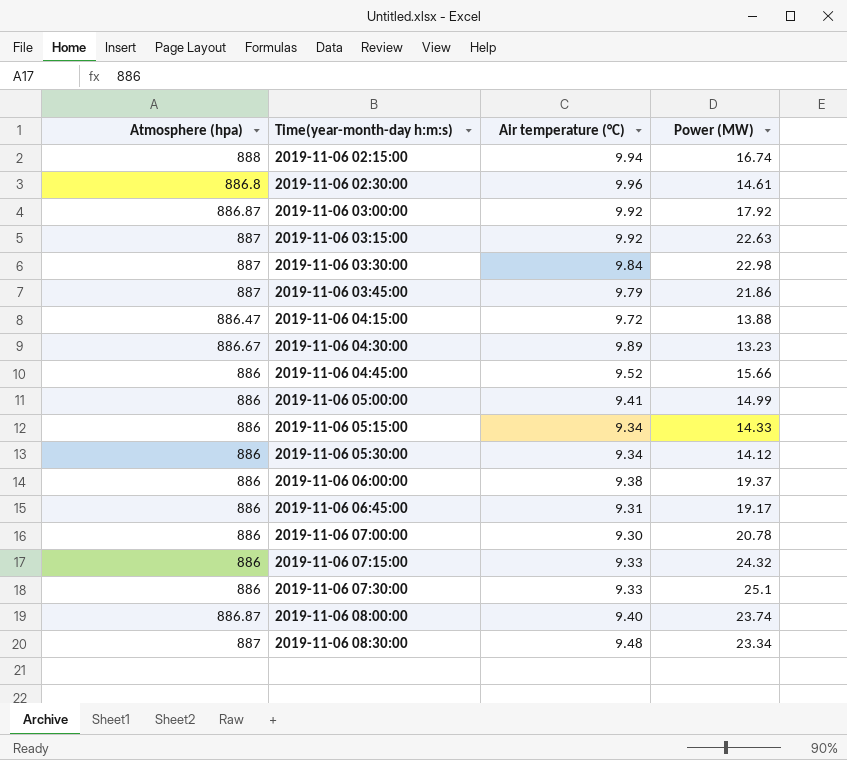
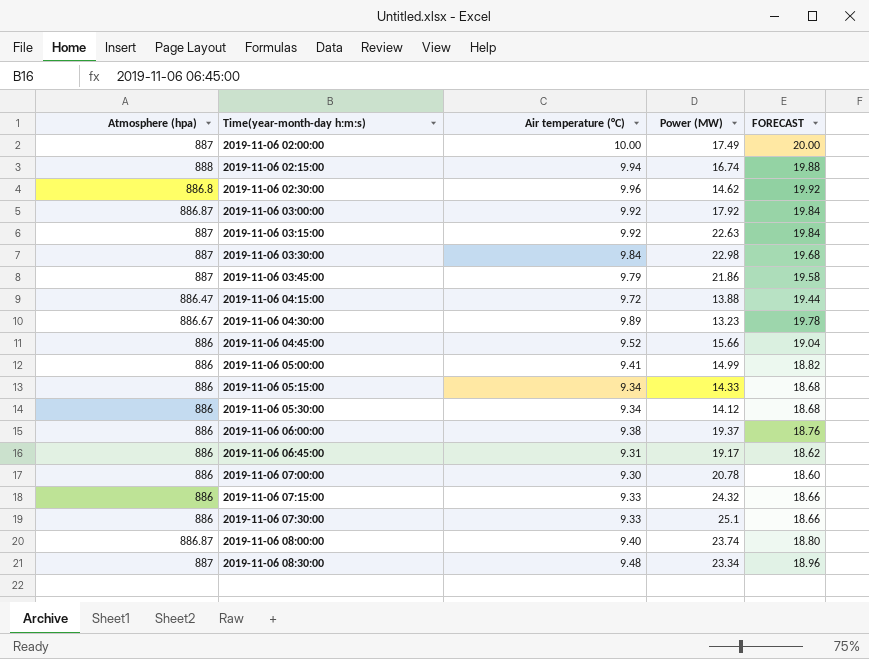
column FORECAST | formula: none -> [Air temperature (°C)] * 2
row 2019-11-06 02:00:00: none -> 887 | 10.00 | 17.49 | 20.00
2019-11-06 02:30:00 | Power (MW): 14.61 -> 14.62

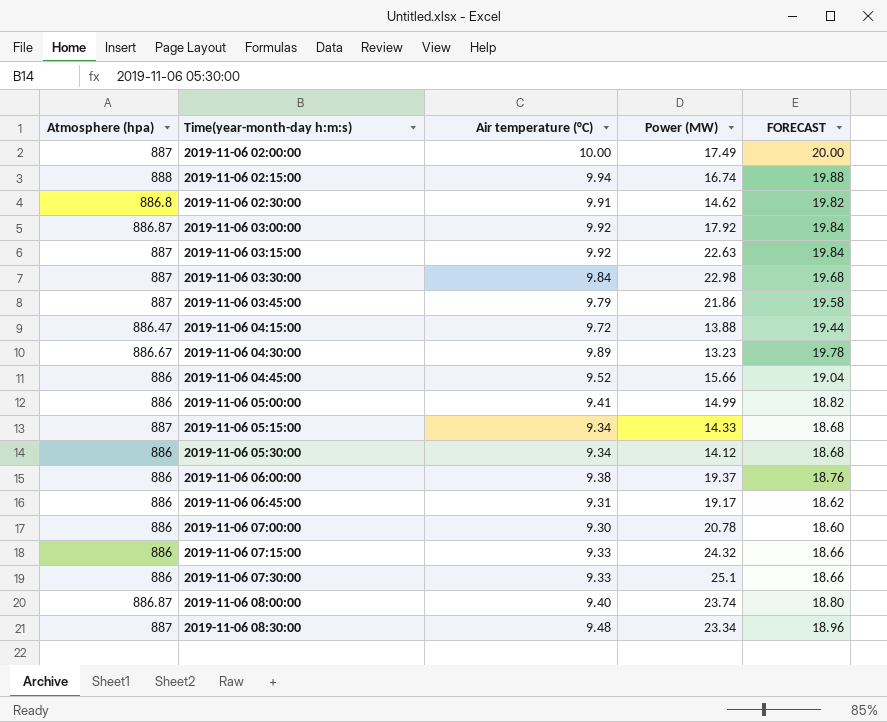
2019-11-06 02:30:00 | Air temperature (°C): 9.96 -> 9.91
2019-11-06 02:30:00 | FORECAST: 19.92 -> 19.82
2019-11-06 05:15:00 | Atmosphere (hpa): 886 -> 887

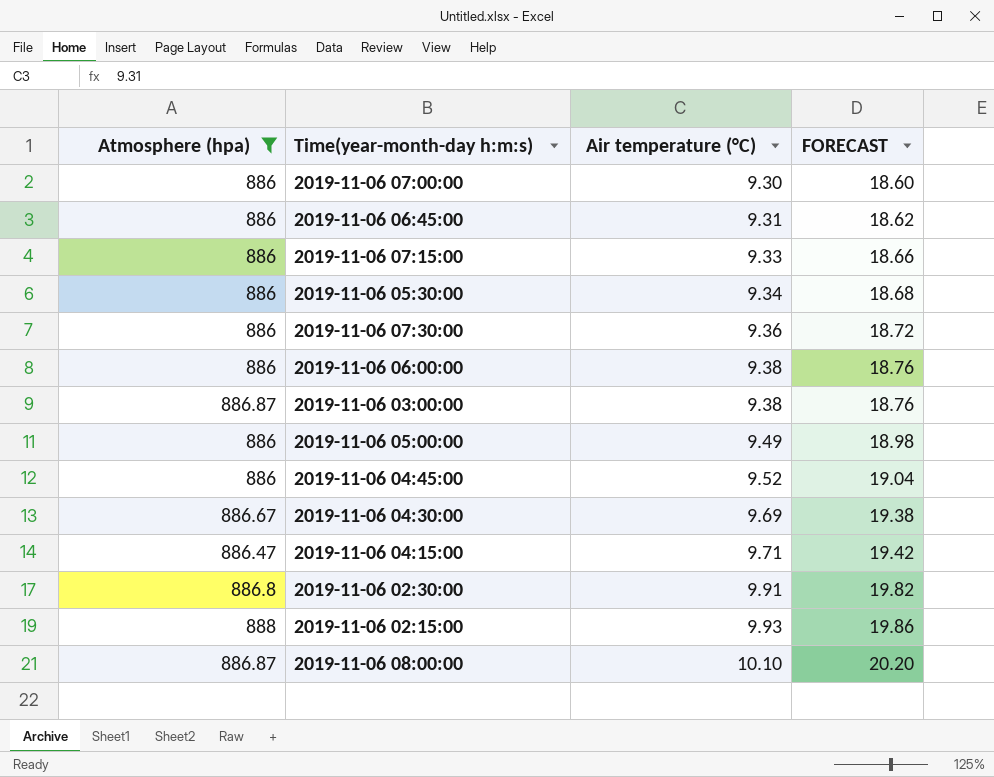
filter: none -> Atmosphere (hpa) != 887
row order: Time(year-month-day h:m:s) ascending -> Air temperature (°C) ascending
column Power (MW) | position: 4 -> none
2019-11-06 07:30:00 | Air temperature (°C): 9.33 -> 9.36
2019-11-06 07:30:00 | FORECAST: 18.66 -> 18.72
2019-11-06 03:00:00 | Air temperature (°C): 9.92 -> 9.38
2019-11-06 03:00:00 | FORECAST: 19.84 -> 18.76
2019-11-06 05:00:00 | Air temperature (°C): 9.41 -> 9.49
2019-11-06 05:00:00 | FORECAST: 18.82 -> 18.98
2019-11-06 04:30:00 | Air temperature (°C): 9.89 -> 9.69
2019-11-06 04:30:00 | FORECAST: 19.78 -> 19.38
2019-11-06 04:15:00 | Air temperature (°C): 9.72 -> 9.71
2019-11-06 04:15:00 | FORECAST: 19.44 -> 19.42
2019-11-06 02:15:00 | Air temperature (°C): 9.94 -> 9.93
2019-11-06 02:15:00 | FORECAST: 19.88 -> 19.86
2019-11-06 08:00:00 | Air temperature (°C): 9.40 -> 10.10
2019-11-06 08:00:00 | FORECAST: 18.80 -> 20.20

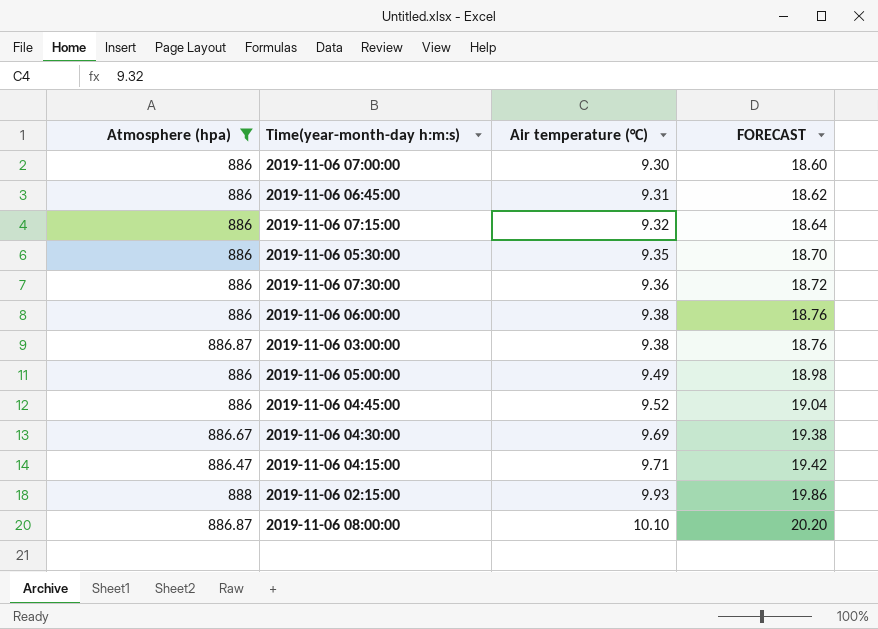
row 2019-11-06 02:30:00: 886.8 | 9.91 | 19.82 -> none
2019-11-06 07:15:00 | Air temperature (°C): 9.33 -> 9.32
2019-11-06 07:15:00 | FORECAST: 18.66 -> 18.64
2019-11-06 05:30:00 | Air temperature (°C): 9.34 -> 9.35
2019-11-06 05:30:00 | FORECAST: 18.68 -> 18.70

